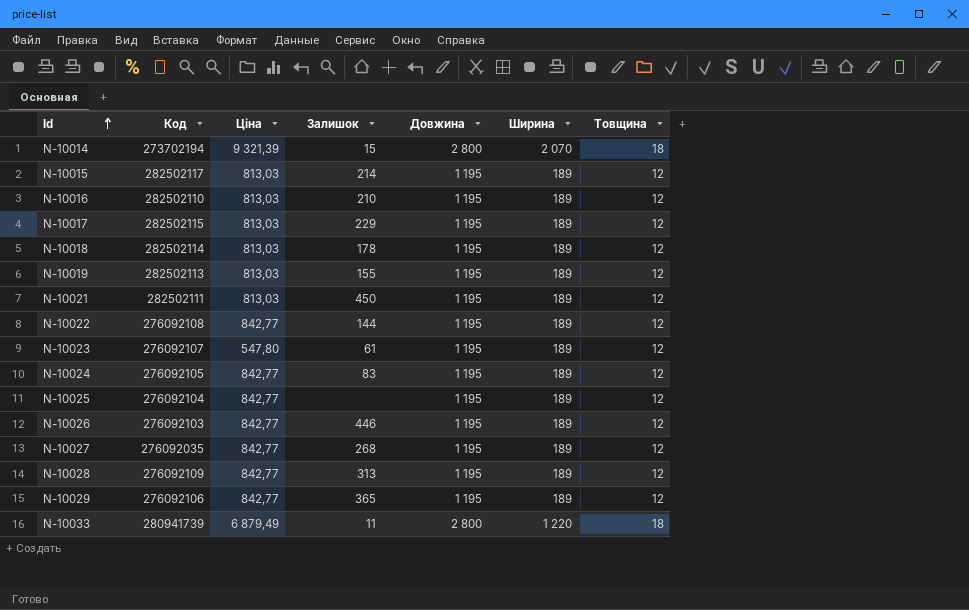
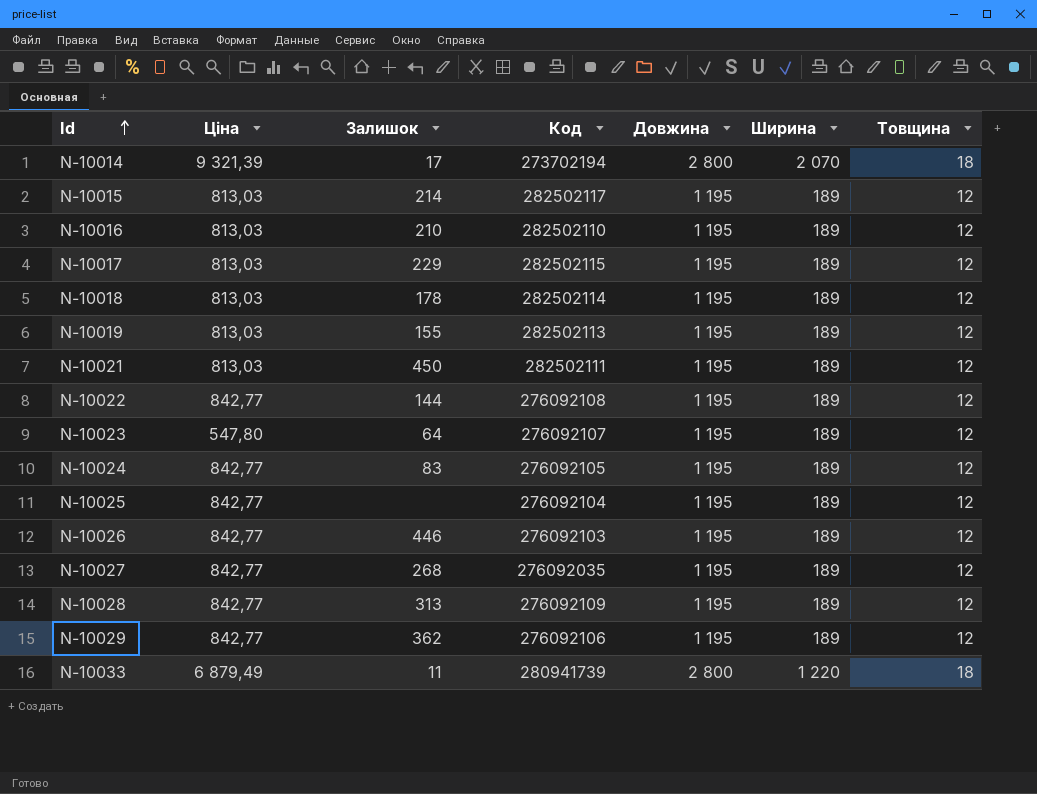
column Код | position: 2 -> 4
N-10014 | Залишок: 15 -> 17
N-10023 | Залишок: 61 -> 64
N-10029 | Залишок: 365 -> 362

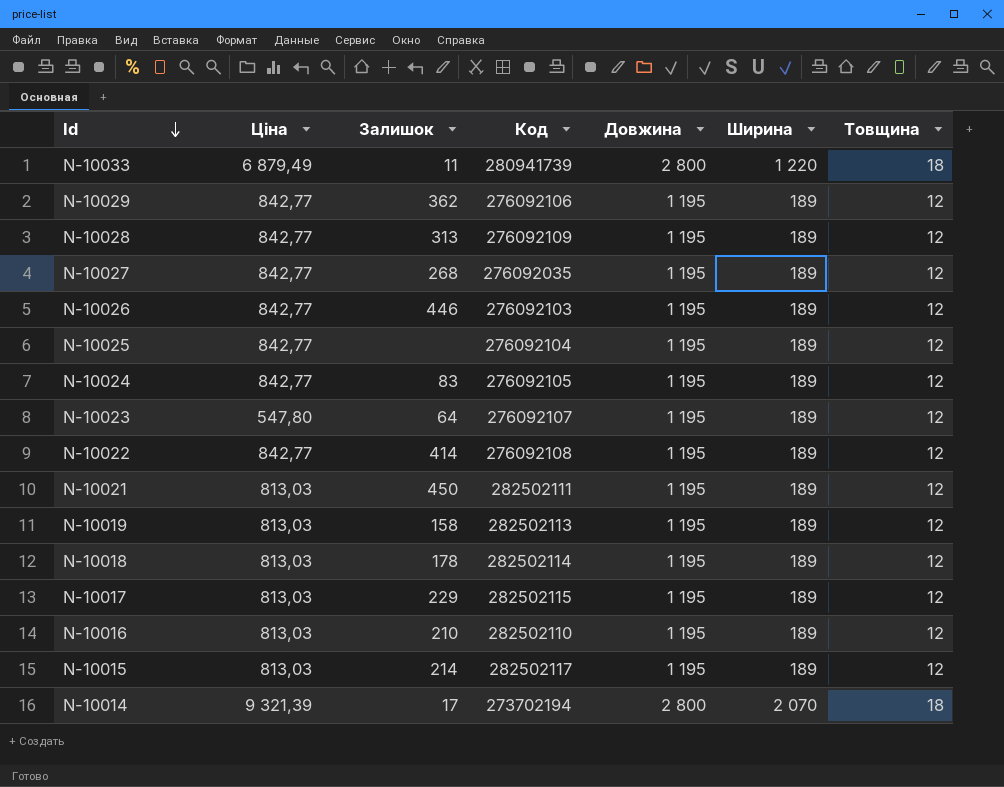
row order: Id ascending -> Id descending
N-10022 | Залишок: 144 -> 414
N-10019 | Залишок: 155 -> 158

